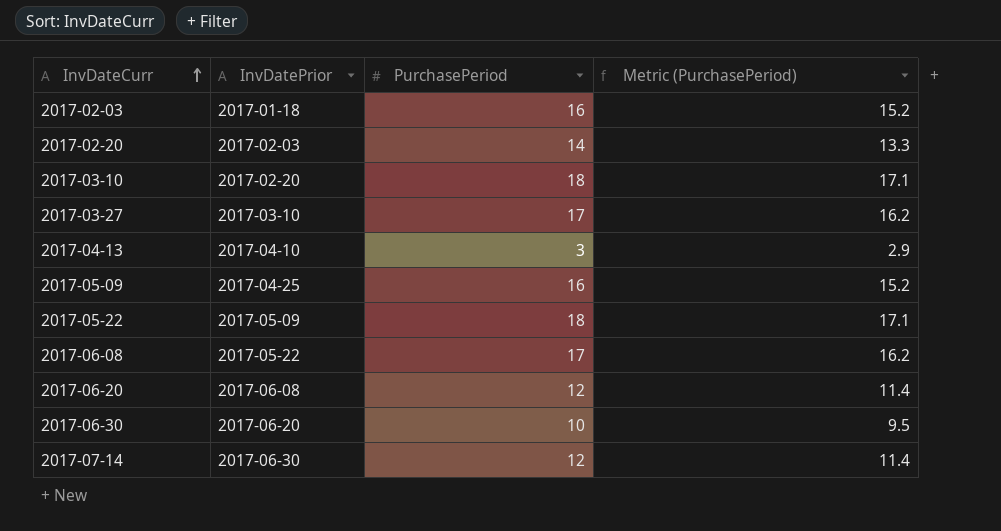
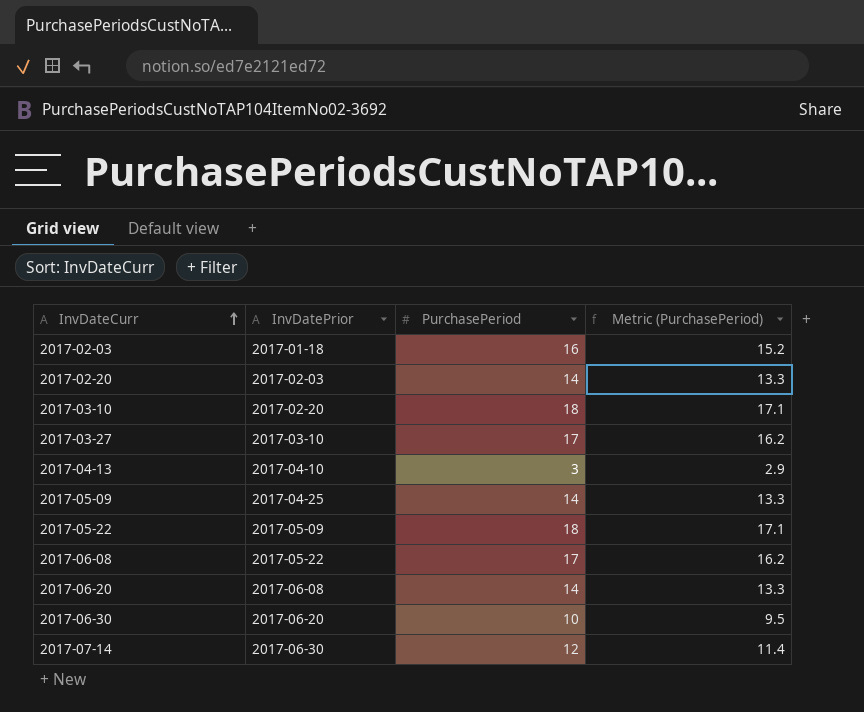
2017-05-09 | PurchasePeriod: 16 -> 14
2017-05-09 | Metric (PurchasePeriod): 15.2 -> 13.3
2017-06-20 | PurchasePeriod: 12 -> 14
2017-06-20 | Metric (PurchasePeriod): 11.4 -> 13.3

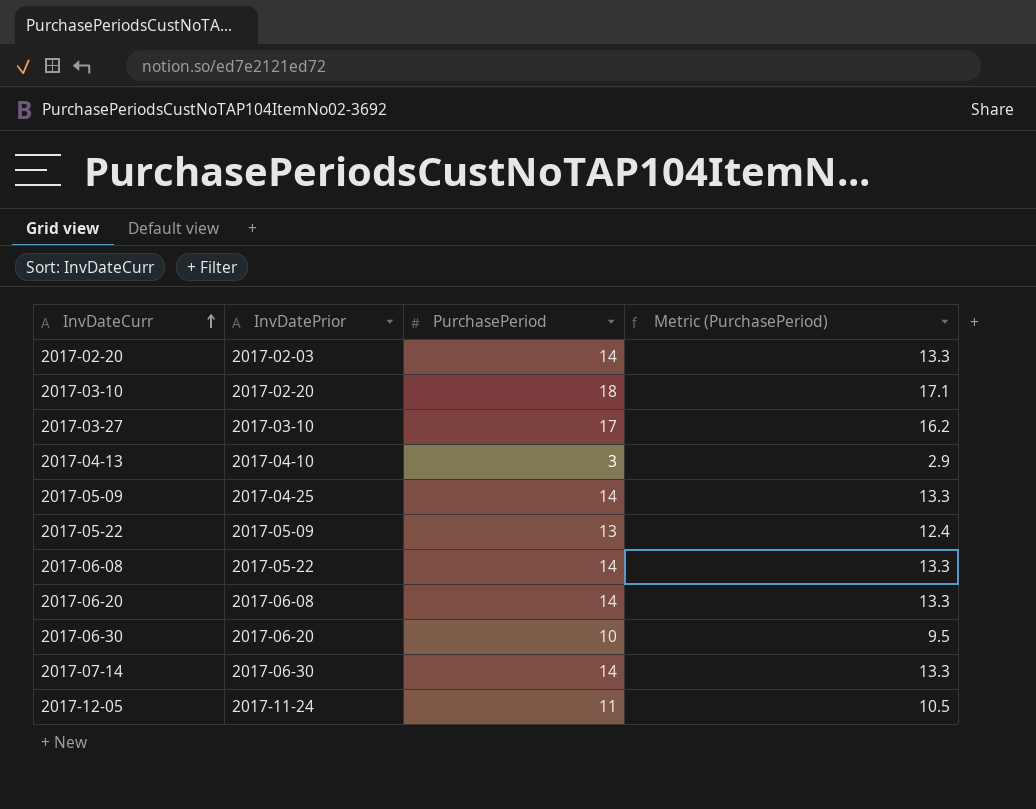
row 2017-02-03: 2017-01-18 | 16 | 15.2 -> none
2017-05-22 | PurchasePeriod: 18 -> 13
2017-05-22 | Metric (PurchasePeriod): 17.1 -> 12.4
2017-06-08 | PurchasePeriod: 17 -> 14
2017-06-08 | Metric (PurchasePeriod): 16.2 -> 13.3
2017-07-14 | PurchasePeriod: 12 -> 14
2017-07-14 | Metric (PurchasePeriod): 11.4 -> 13.3
row 2017-12-05: none -> 2017-11-24 | 11 | 10.5

